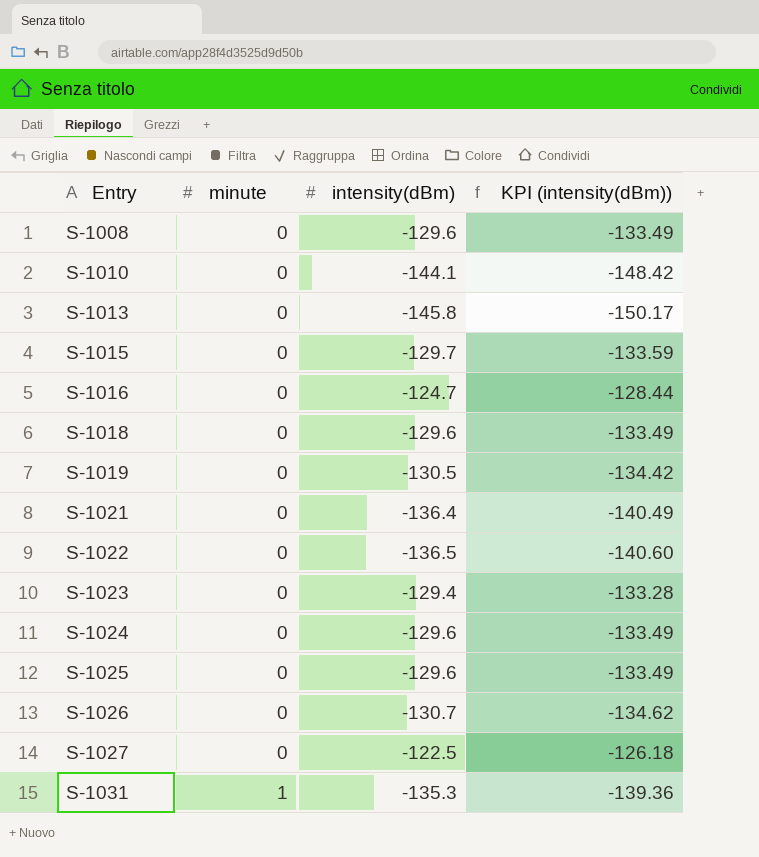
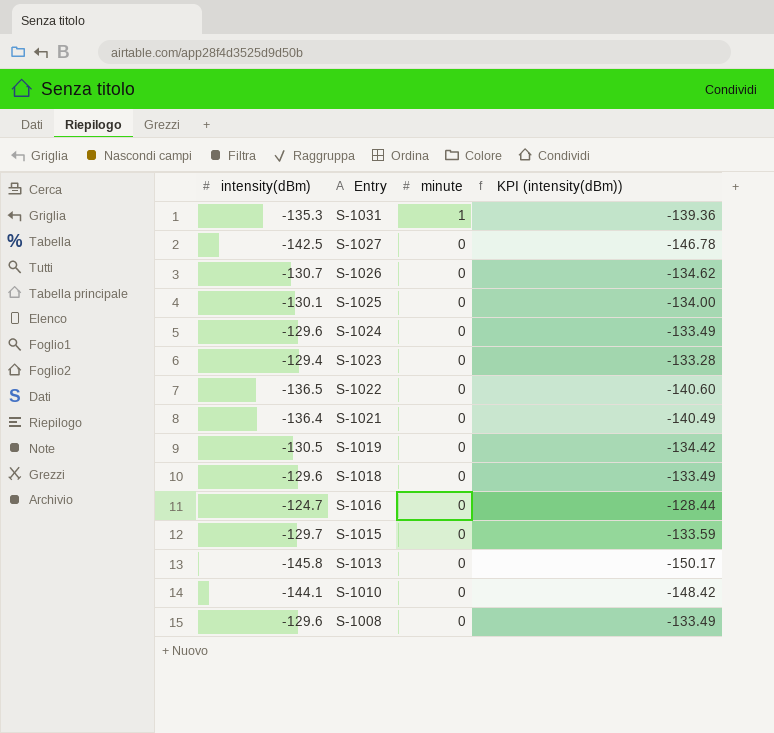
row order: Entry ascending -> Entry descending
column intensity(dBm) | position: 3 -> 1
S-1027 | intensity(dBm): -122.5 -> -142.5
S-1027 | KPI (intensity(dBm)): -126.18 -> -146.78
S-1025 | intensity(dBm): -129.6 -> -130.1
S-1025 | KPI (intensity(dBm)): -133.49 -> -134.00

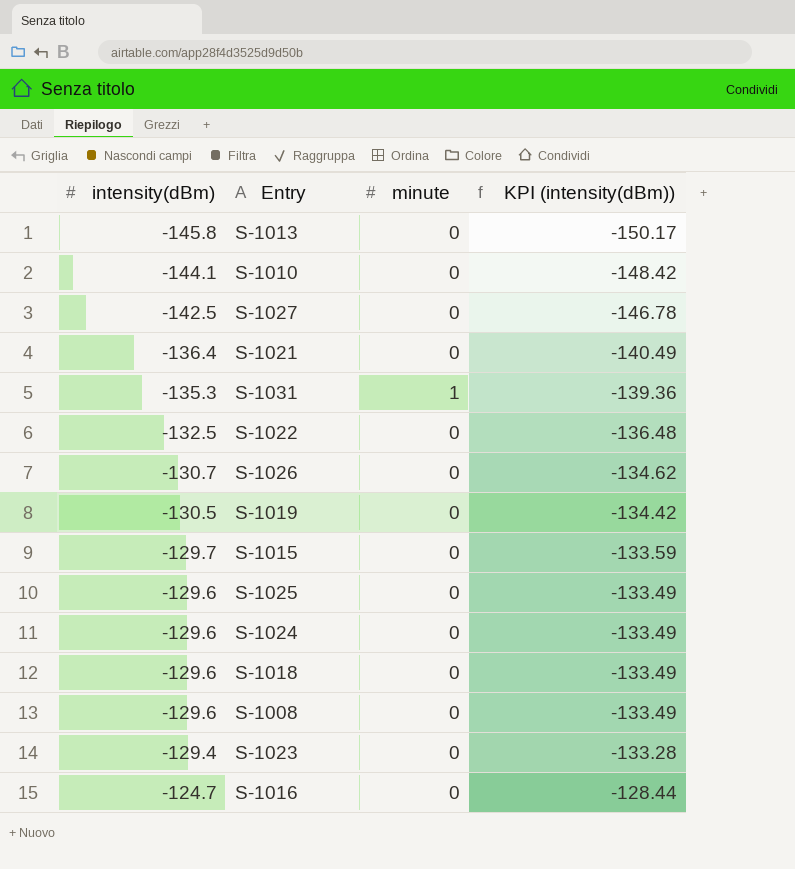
row order: Entry descending -> intensity(dBm) ascending
S-1022 | intensity(dBm): -136.5 -> -132.5
S-1022 | KPI (intensity(dBm)): -140.60 -> -136.48
S-1025 | intensity(dBm): -130.1 -> -129.6
S-1025 | KPI (intensity(dBm)): -134.00 -> -133.49

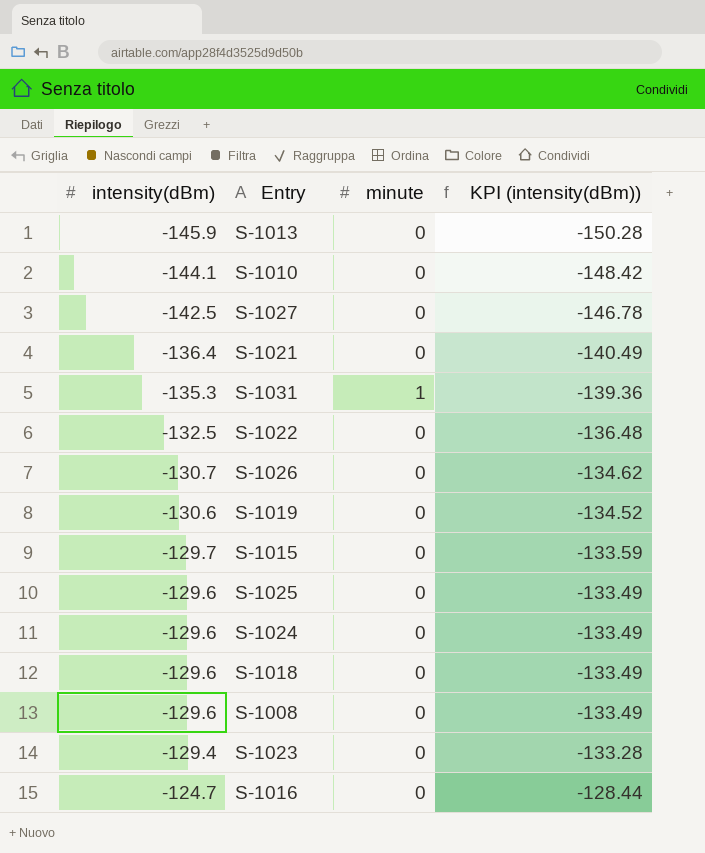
S-1013 | intensity(dBm): -145.8 -> -145.9
S-1013 | KPI (intensity(dBm)): -150.17 -> -150.28
S-1019 | intensity(dBm): -130.5 -> -130.6
S-1019 | KPI (intensity(dBm)): -134.42 -> -134.52

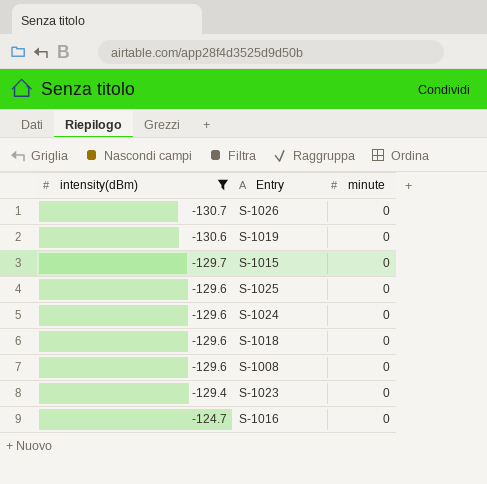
filter: none -> intensity(dBm) >= -130.7
column KPI (intensity(dBm)) | formula: [intensity(dBm)] * 1.03 -> none

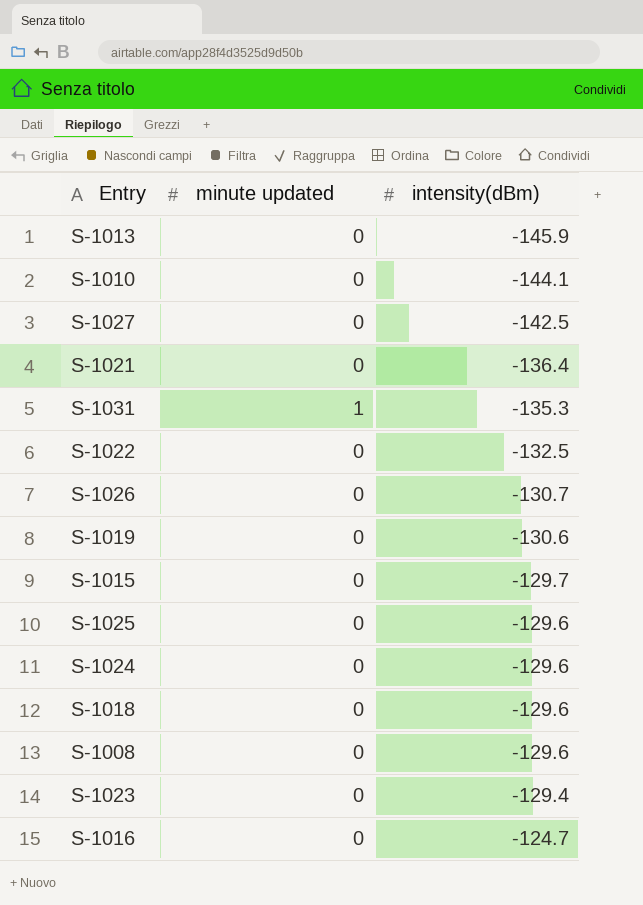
filter: intensity(dBm) >= -130.7 -> none
column name: minute -> minute updated
column intensity(dBm) | position: 1 -> 3

